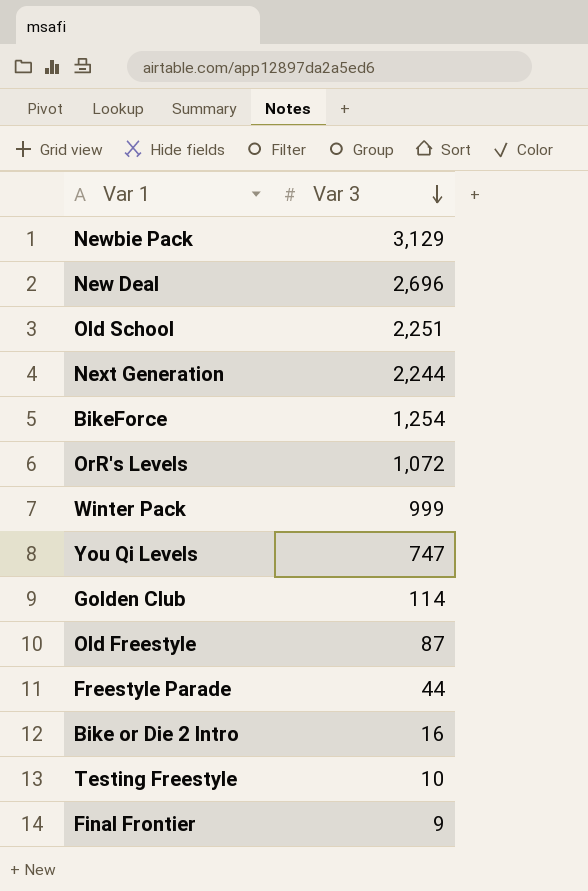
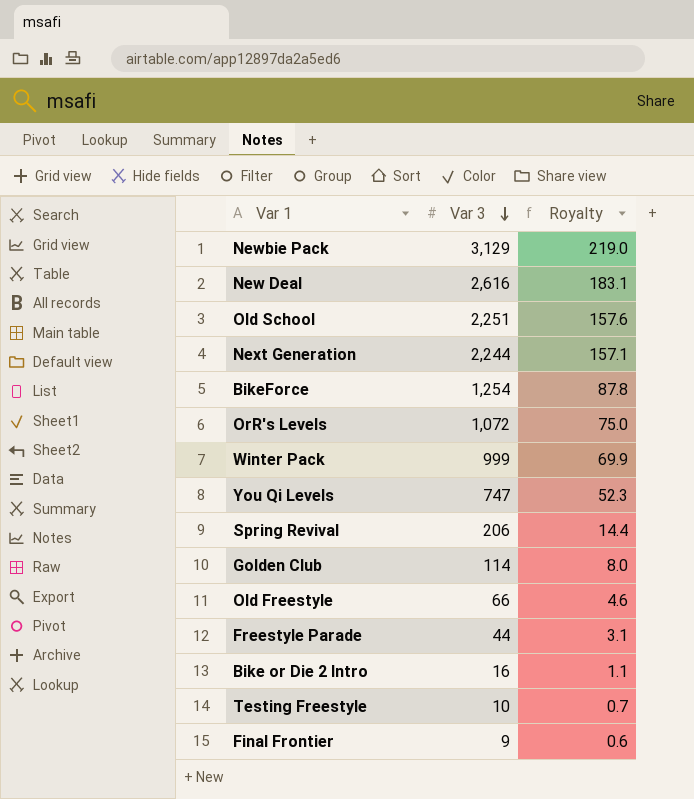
column Royalty | formula: none -> [Var 3] * 0.07
New Deal | Var 3: 2,696 -> 2,616
row Spring Revival: none -> 206 | 14.4
Old Freestyle | Var 3: 87 -> 66

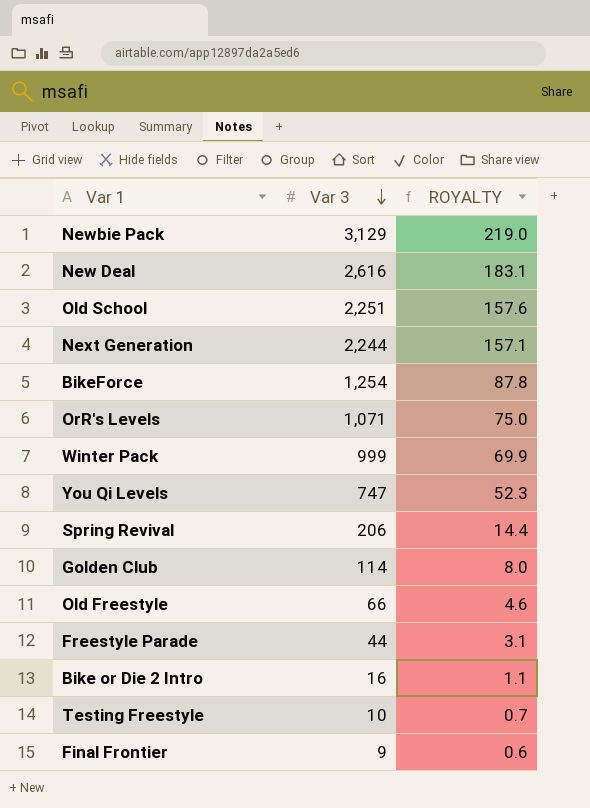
column name: Royalty -> ROYALTY
OrR's Levels | Var 3: 1,072 -> 1,071

